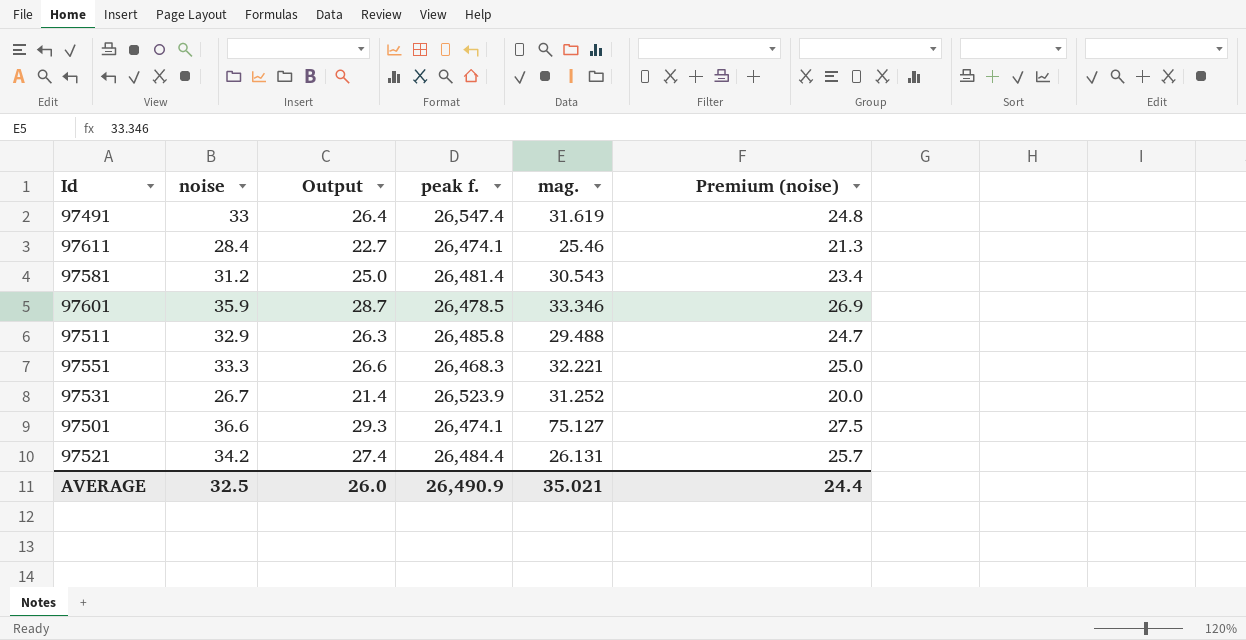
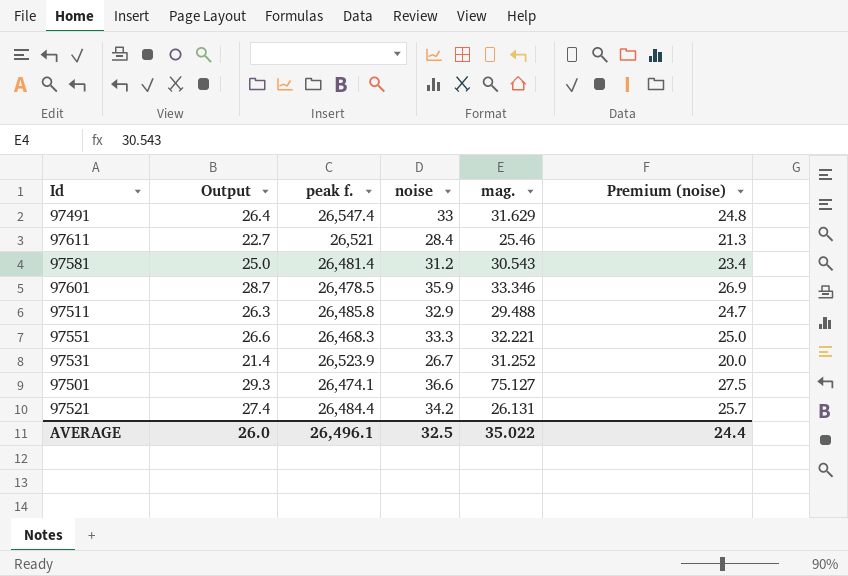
column noise | position: 2 -> 4
97491 | mag.: 31.619 -> 31.629
97611 | peak f.: 26,474.1 -> 26,521
AVERAGE | peak f.: 26,490.9 -> 26,496.1
AVERAGE | mag.: 35.021 -> 35.022

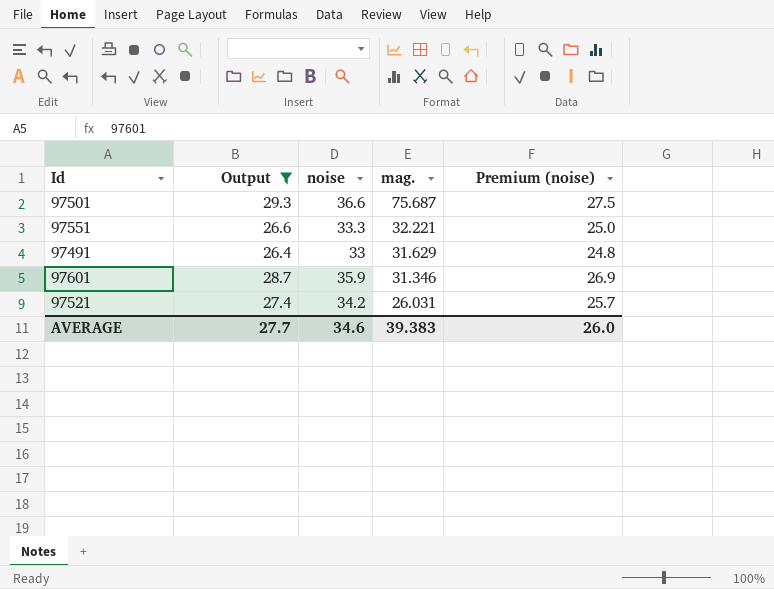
filter: none -> Output >= 26.4
row order: none -> mag. descending
column peak f. | position: 3 -> none
97501 | mag.: 75.127 -> 75.687
97601 | mag.: 33.346 -> 31.346
97521 | mag.: 26.131 -> 26.031
AVERAGE | Output: 26.0 -> 27.7
AVERAGE | noise: 32.5 -> 34.6
AVERAGE | mag.: 35.022 -> 39.383
AVERAGE | Premium (noise): 24.4 -> 26.0

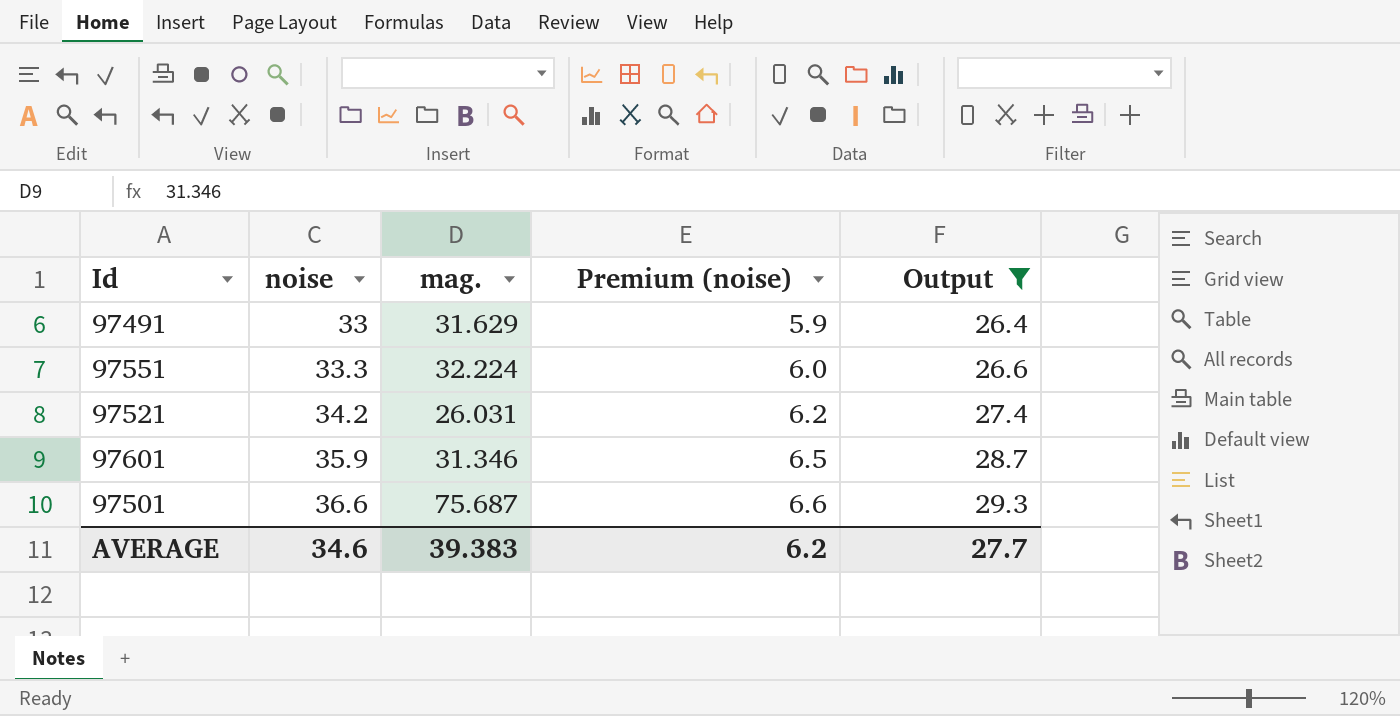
row order: mag. descending -> noise ascending
column Premium (noise) | formula: [noise] * 0.75 -> [noise] * 0.18
column Output | position: 2 -> 5
97551 | mag.: 32.221 -> 32.224
AVERAGE | Premium (noise): 26.0 -> 6.2

